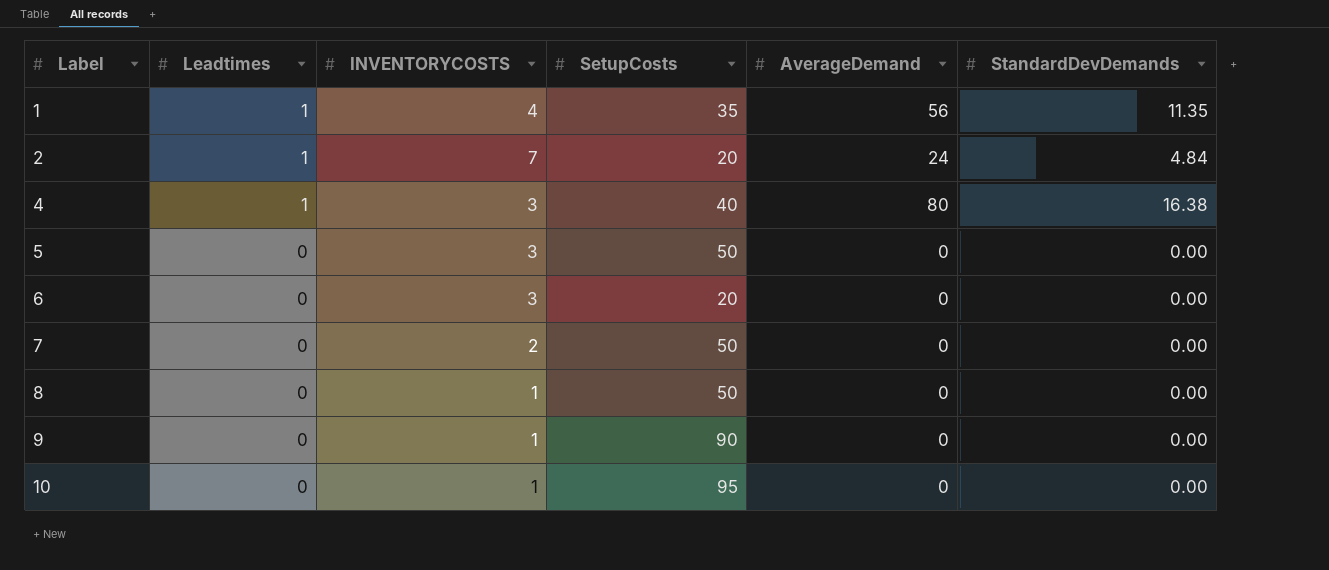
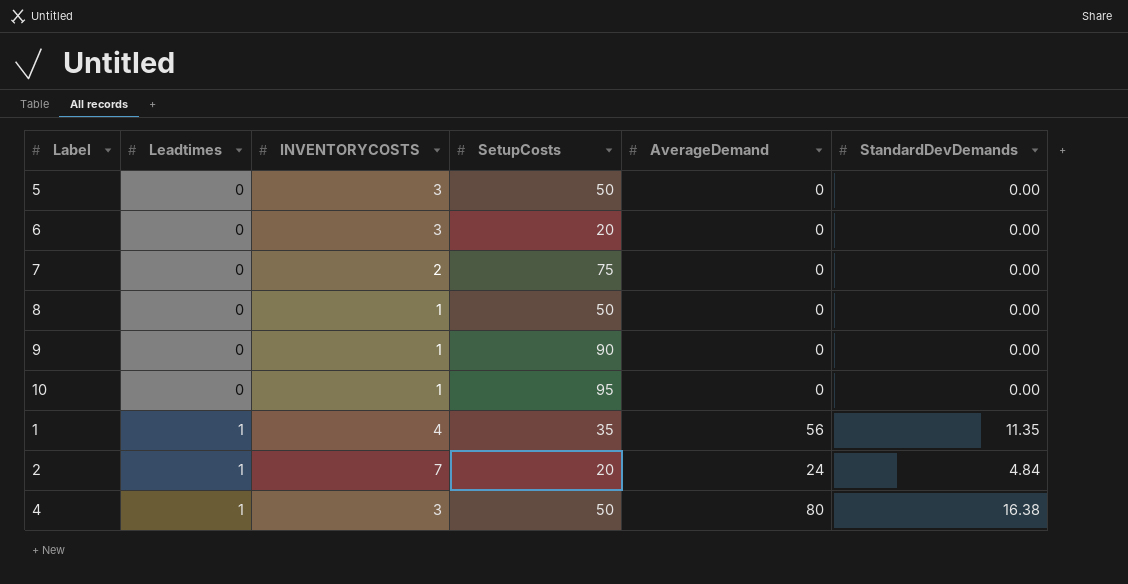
row order: Label ascending -> Leadtimes ascending
7 | SetupCosts: 50 -> 75
4 | SetupCosts: 40 -> 50

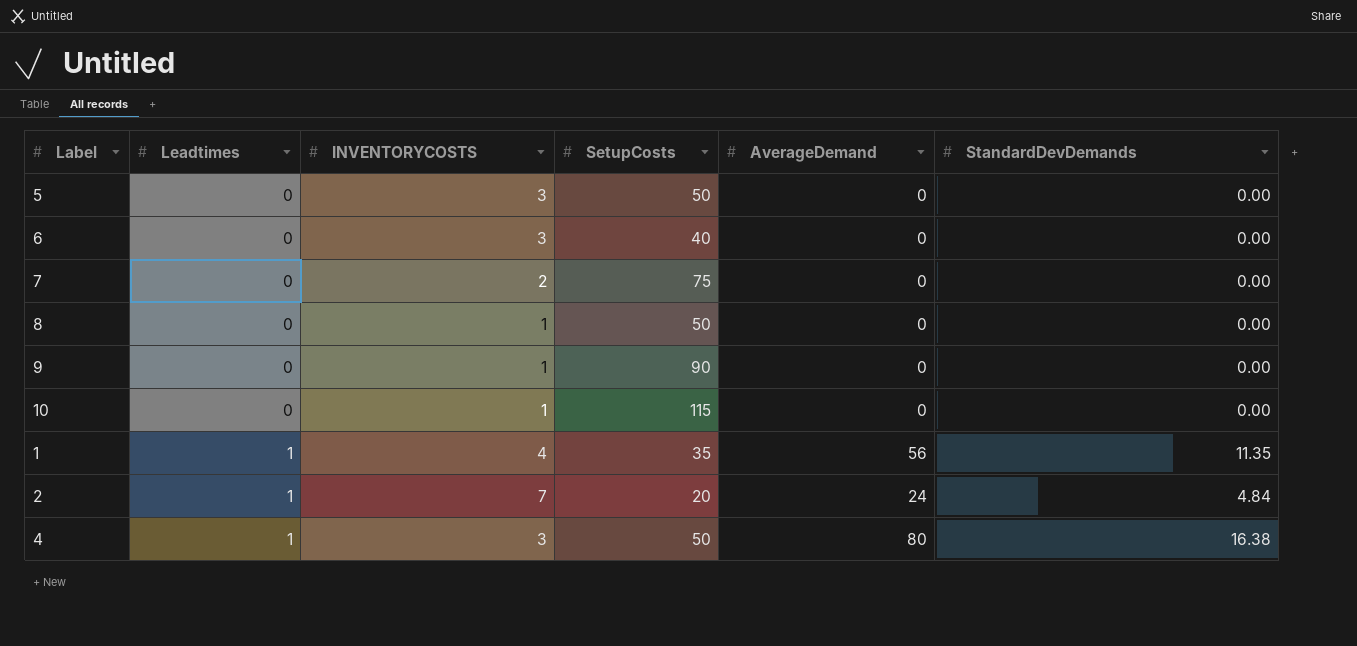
6 | SetupCosts: 20 -> 40
10 | SetupCosts: 95 -> 115

